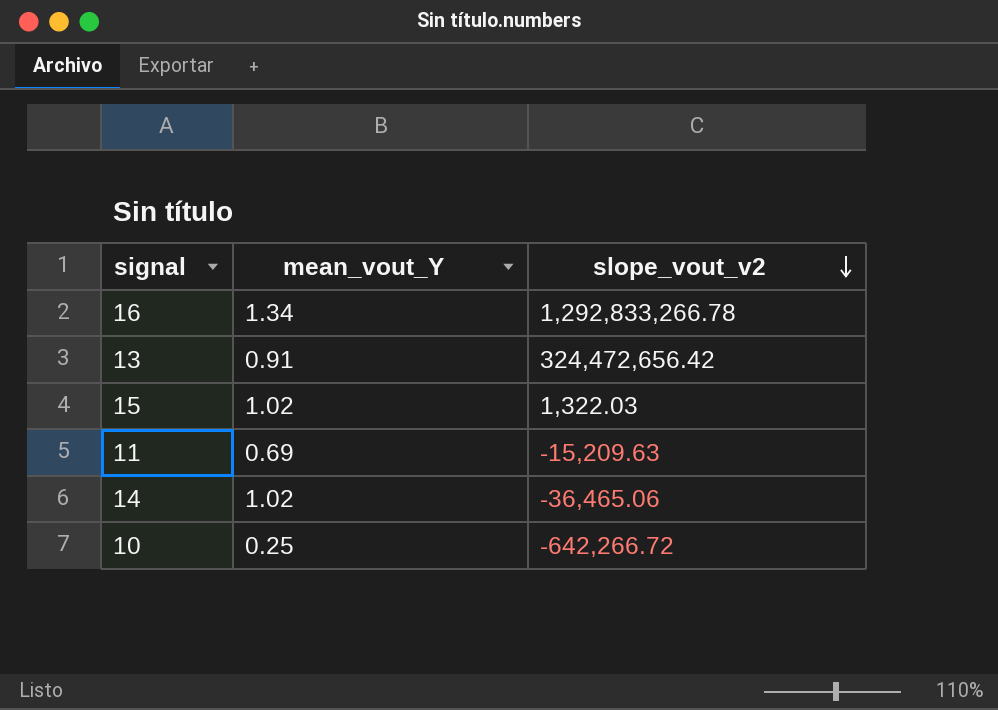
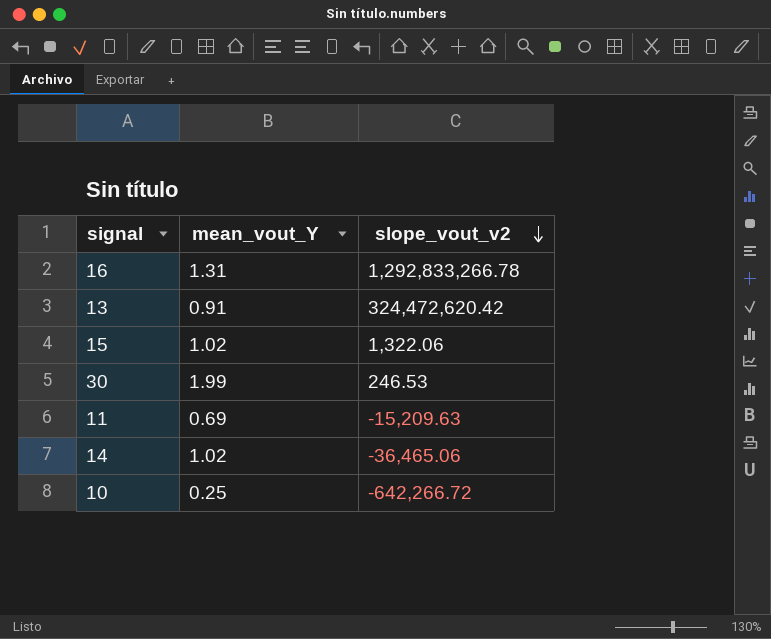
16 | mean_vout_Y: 1.34 -> 1.31
13 | slope_vout_v2: 324,472,656.42 -> 324,472,620.42
15 | slope_vout_v2: 1,322.03 -> 1,322.06
row 30: none -> 1.99 | 246.53

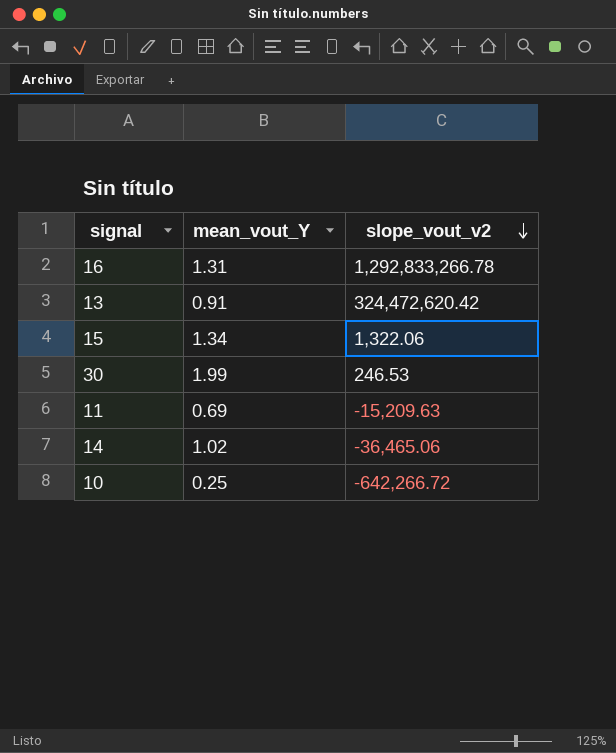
15 | mean_vout_Y: 1.02 -> 1.34

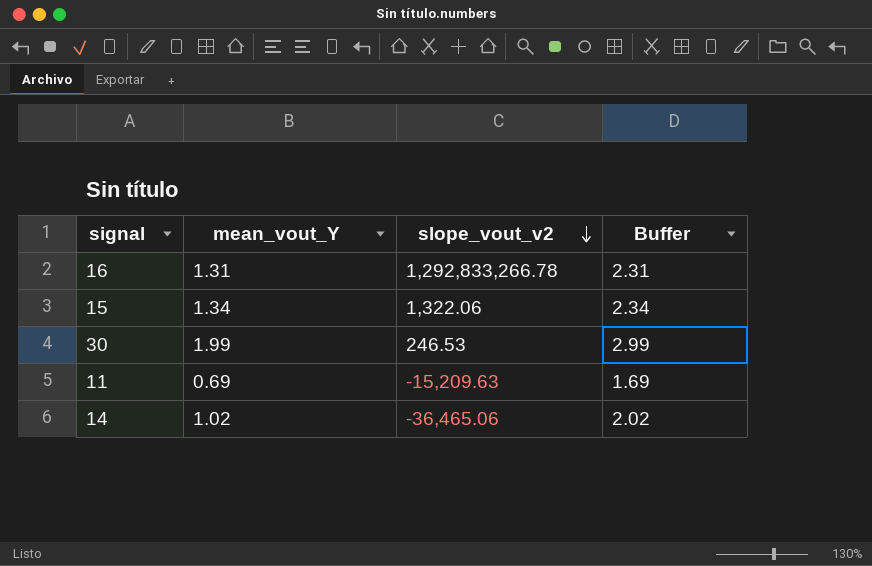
column Buffer | formula: none -> [mean_vout_Y] + 1
row 13: 0.91 | 324,472,620.42 -> none
row 10: 0.25 | -642,266.72 -> none

